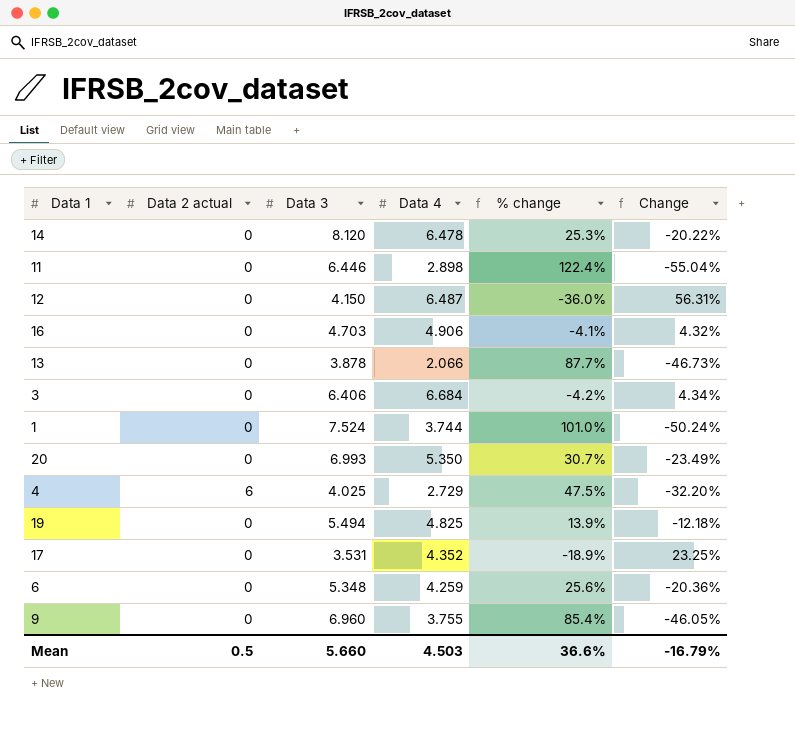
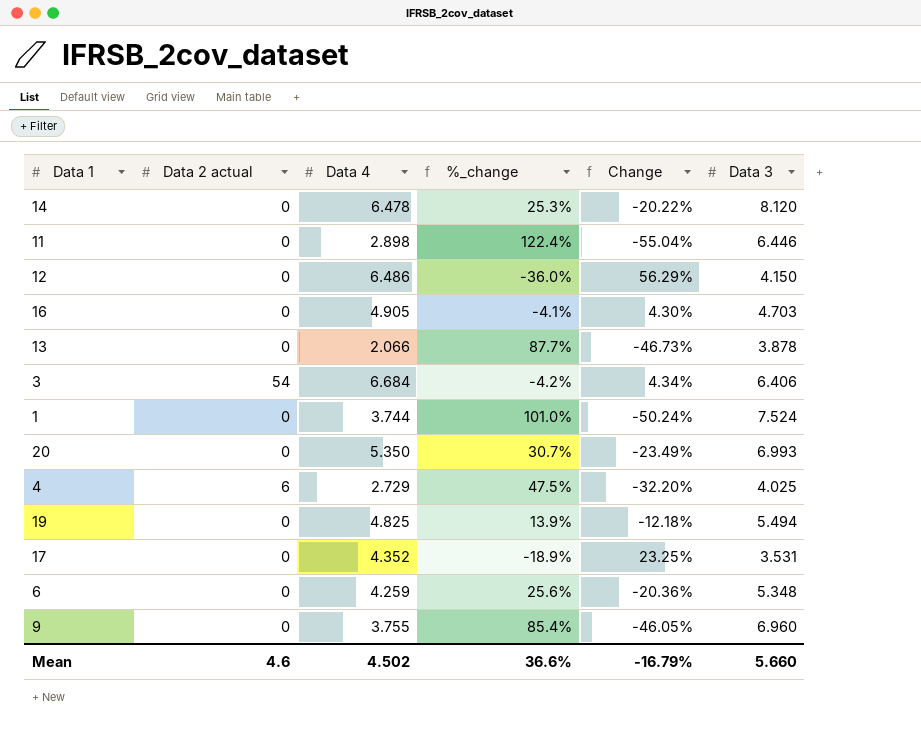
column name: % change -> %_change
column Data 3 | position: 3 -> 6
12 | Data 4: 6.487 -> 6.486
12 | Change: 56.31% -> 56.29%
16 | Data 4: 4.906 -> 4.905
16 | Change: 4.32% -> 4.30%
3 | Data 2 actual: 0 -> 54
Mean | Data 2 actual: 0.5 -> 4.6
Mean | Data 4: 4.503 -> 4.502

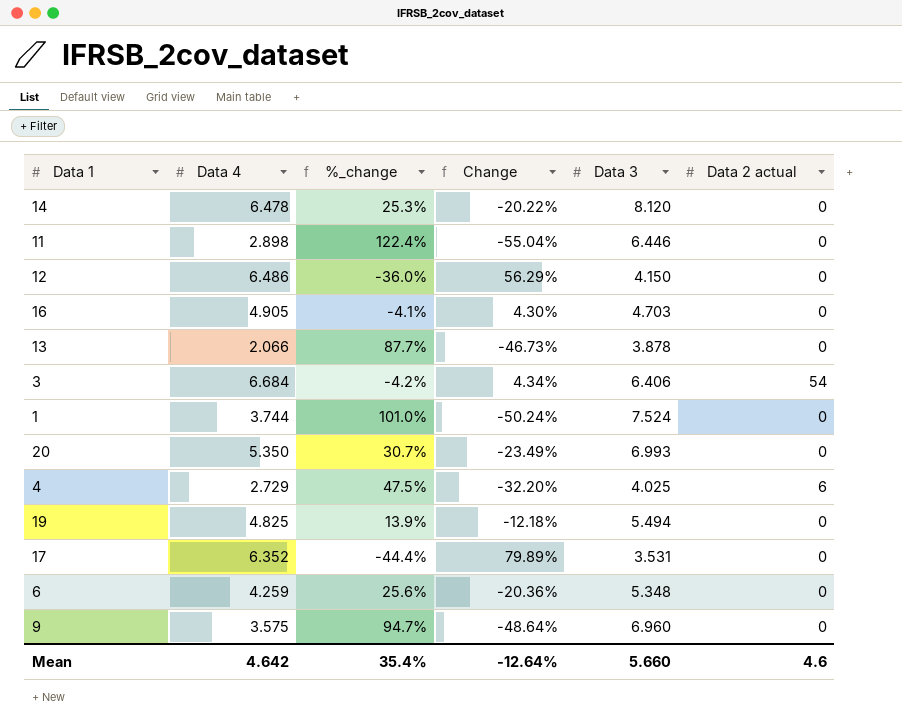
column Data 2 actual | position: 2 -> 6
17 | Data 4: 4.352 -> 6.352
17 | %_change: -18.9% -> -44.4%
17 | Change: 23.25% -> 79.89%
9 | Data 4: 3.755 -> 3.575
9 | %_change: 85.4% -> 94.7%
9 | Change: -46.05% -> -48.64%
Mean | Data 4: 4.502 -> 4.642
Mean | %_change: 36.6% -> 35.4%
Mean | Change: -16.79% -> -12.64%

